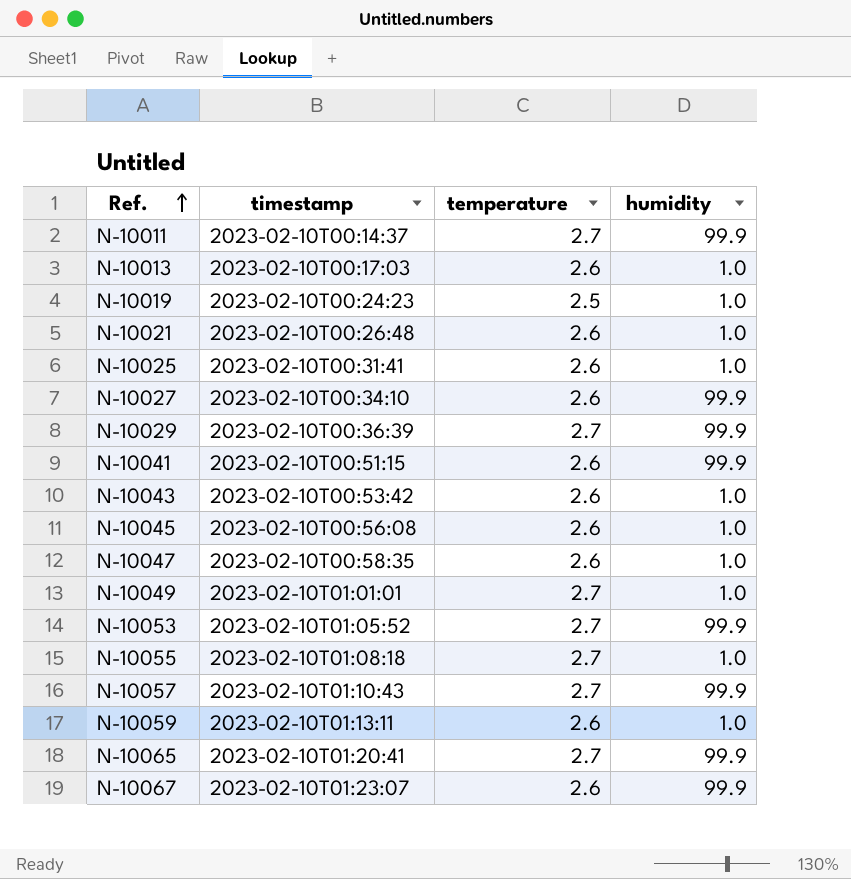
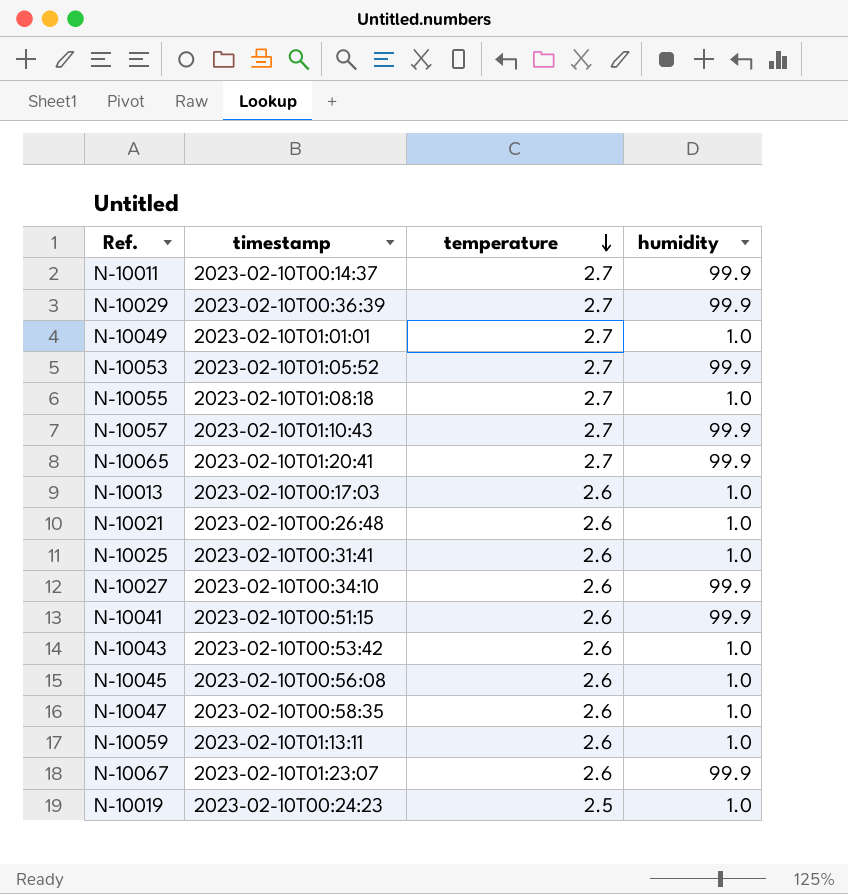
row order: Ref. ascending -> temperature descending

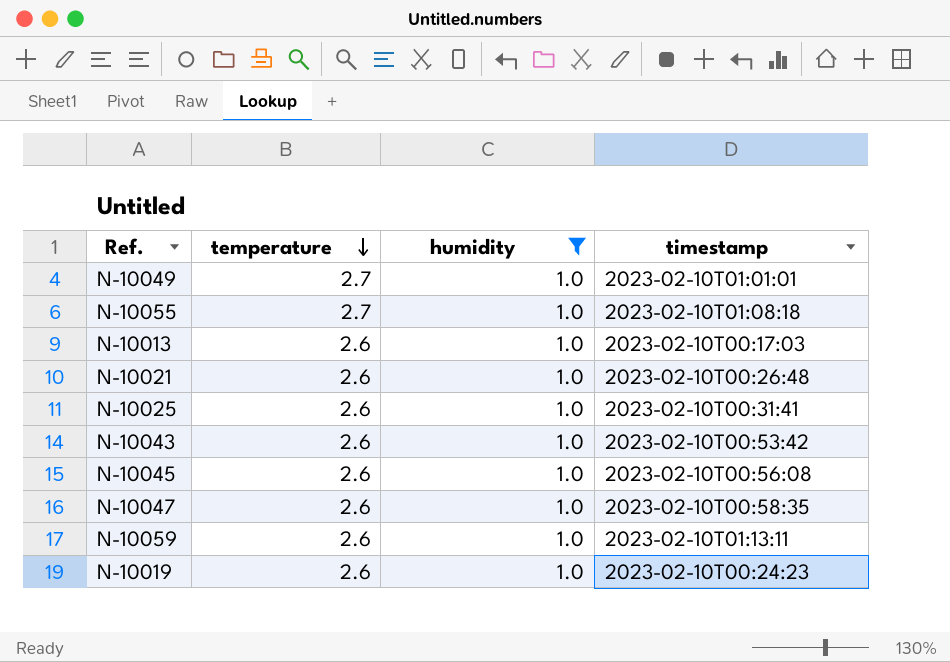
filter: none -> humidity = 1.0
column timestamp | position: 2 -> 4
N-10019 | temperature: 2.5 -> 2.6

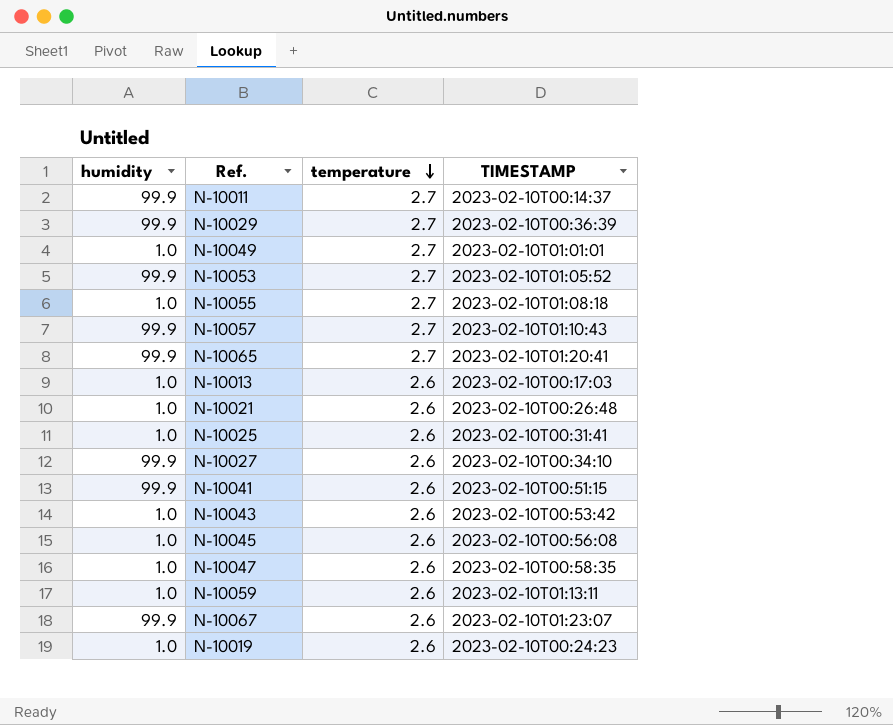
filter: humidity = 1.0 -> none
column humidity | position: 3 -> 1
column name: timestamp -> TIMESTAMP

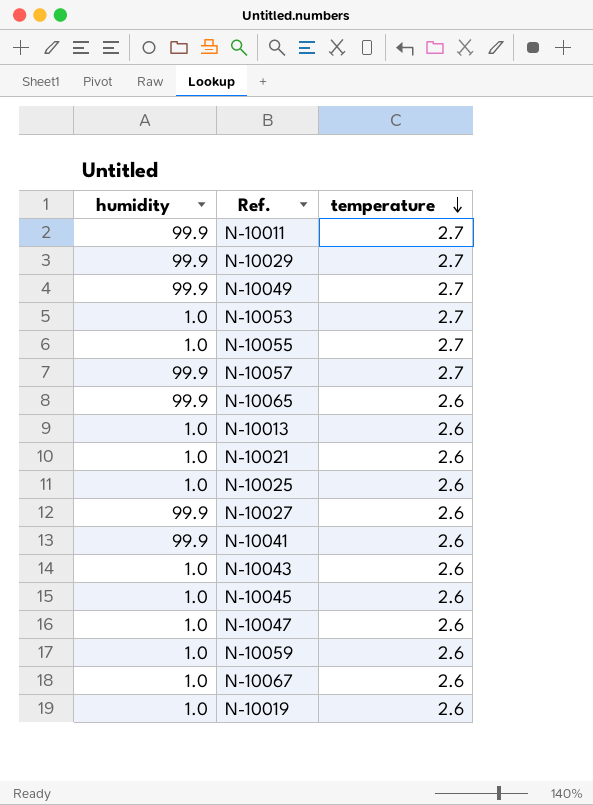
column TIMESTAMP | position: 4 -> none
N-10049 | humidity: 1.0 -> 99.9
N-10053 | humidity: 99.9 -> 1.0
N-10065 | temperature: 2.7 -> 2.6
N-10067 | humidity: 99.9 -> 1.0

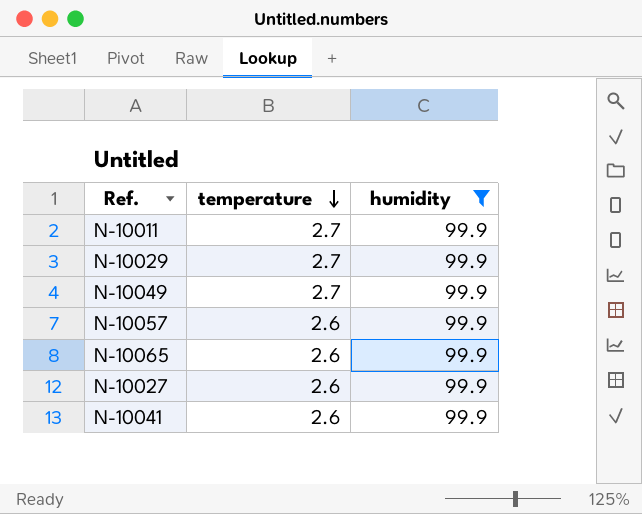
filter: none -> humidity = 99.9
column humidity | position: 1 -> 3
N-10057 | temperature: 2.7 -> 2.6

